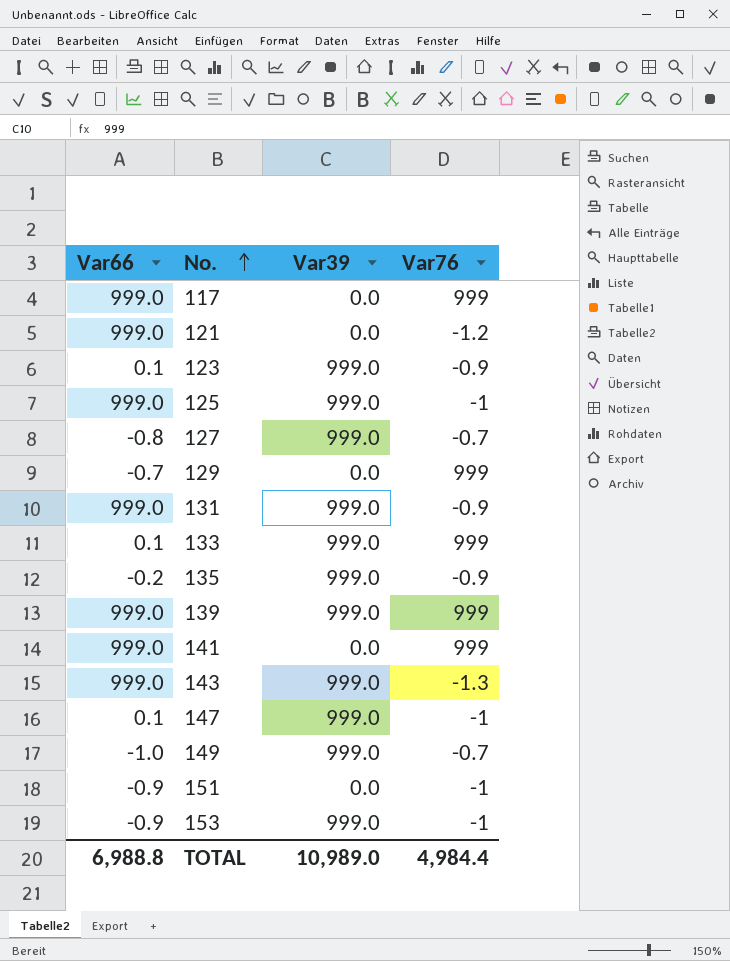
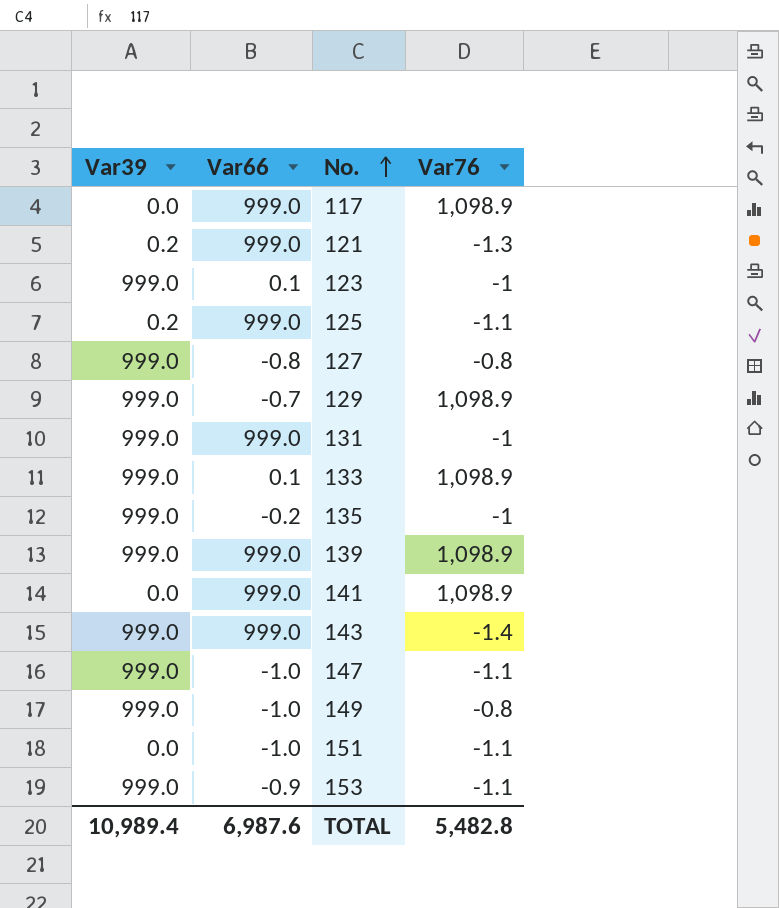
column Var39 | position: 3 -> 1
117 | Var76: 999 -> 1,098.9
121 | Var39: 0.0 -> 0.2
121 | Var76: -1.2 -> -1.3
123 | Var76: -0.9 -> -1
125 | Var39: 999.0 -> 0.2
125 | Var76: -1 -> -1.1
127 | Var76: -0.7 -> -0.8
129 | Var39: 0.0 -> 999.0
129 | Var76: 999 -> 1,098.9
131 | Var76: -0.9 -> -1
133 | Var76: 999 -> 1,098.9
135 | Var76: -0.9 -> -1
139 | Var76: 999 -> 1,098.9
141 | Var76: 999 -> 1,098.9
143 | Var76: -1.3 -> -1.4
147 | Var66: 0.1 -> -1.0
147 | Var76: -1 -> -1.1
149 | Var76: -0.7 -> -0.8
151 | Var66: -0.9 -> -1.0
151 | Var76: -1 -> -1.1
153 | Var76: -1 -> -1.1
TOTAL | Var39: 10,989.0 -> 10,989.4
TOTAL | Var66: 6,988.8 -> 6,987.6
TOTAL | Var76: 4,984.4 -> 5,482.8

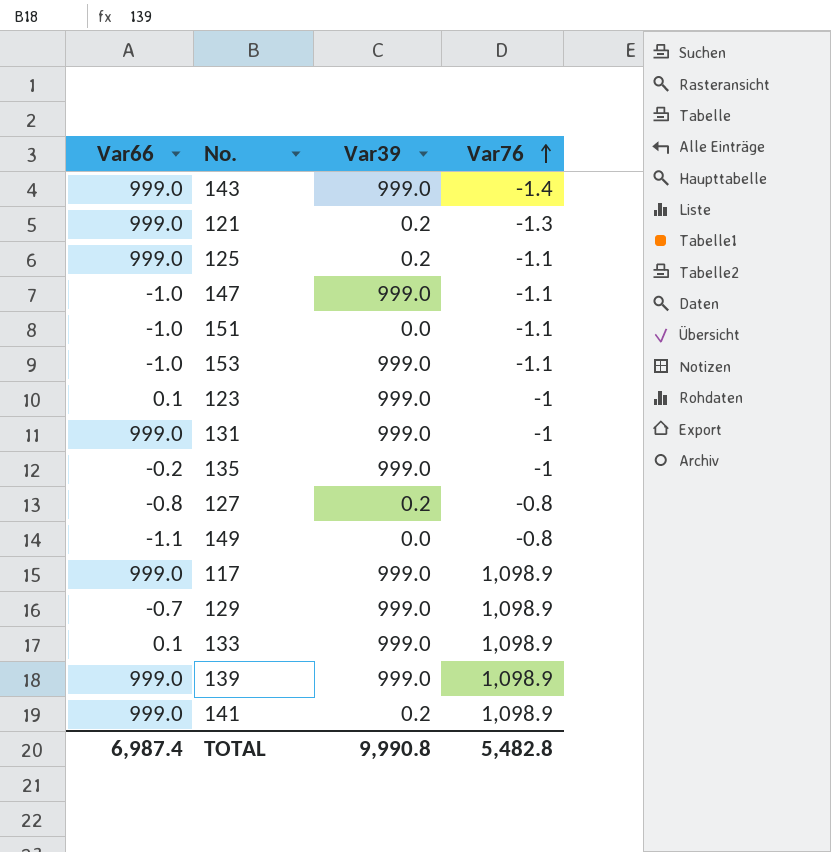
row order: No. ascending -> Var76 ascending
column Var39 | position: 1 -> 3
153 | Var66: -0.9 -> -1.0
127 | Var39: 999.0 -> 0.2
149 | Var66: -1.0 -> -1.1
149 | Var39: 999.0 -> 0.0
117 | Var39: 0.0 -> 999.0
141 | Var39: 0.0 -> 0.2
TOTAL | Var66: 6,987.6 -> 6,987.4
TOTAL | Var39: 10,989.4 -> 9,990.8

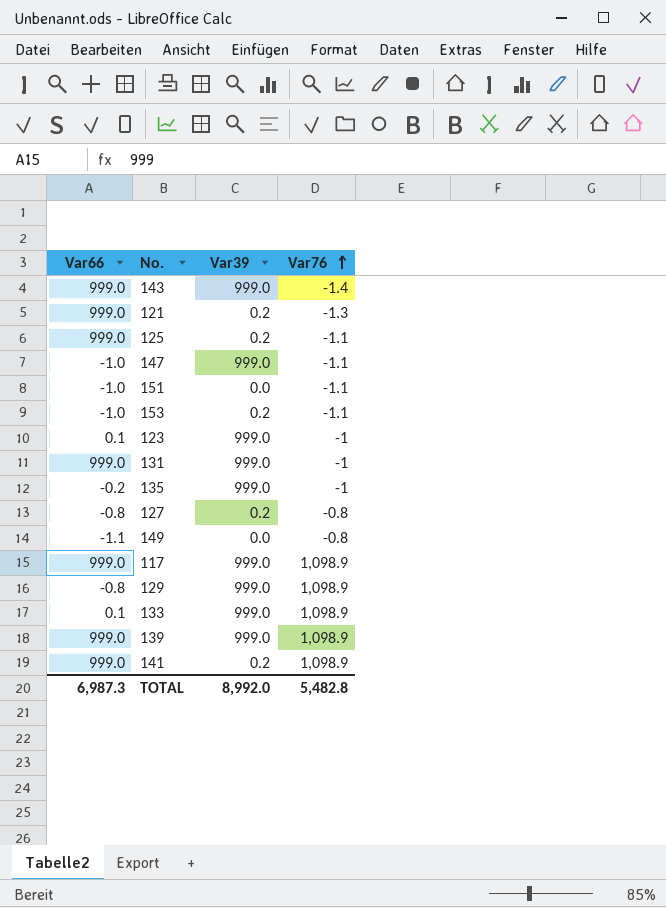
153 | Var39: 999.0 -> 0.2
129 | Var66: -0.7 -> -0.8
TOTAL | Var66: 6,987.4 -> 6,987.3
TOTAL | Var39: 9,990.8 -> 8,992.0

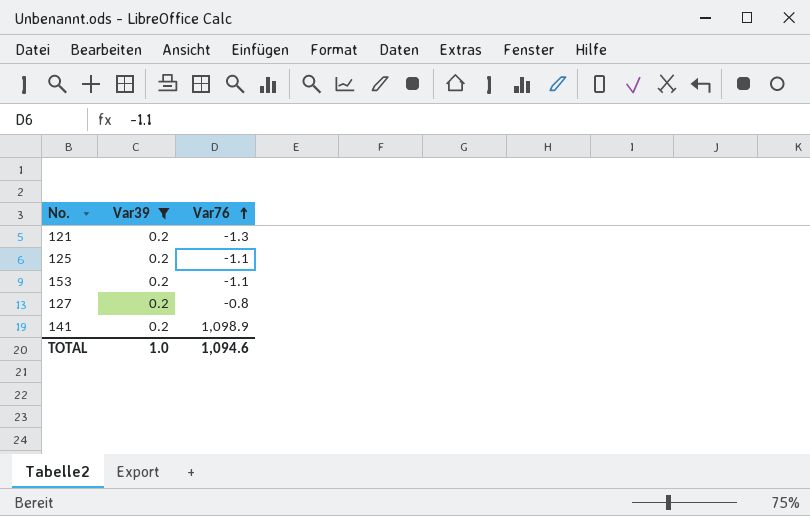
filter: none -> Var39 = 0.2
column Var66 | position: 1 -> none
TOTAL | Var39: 8,992.0 -> 1.0
TOTAL | Var76: 5,482.8 -> 1,094.6

